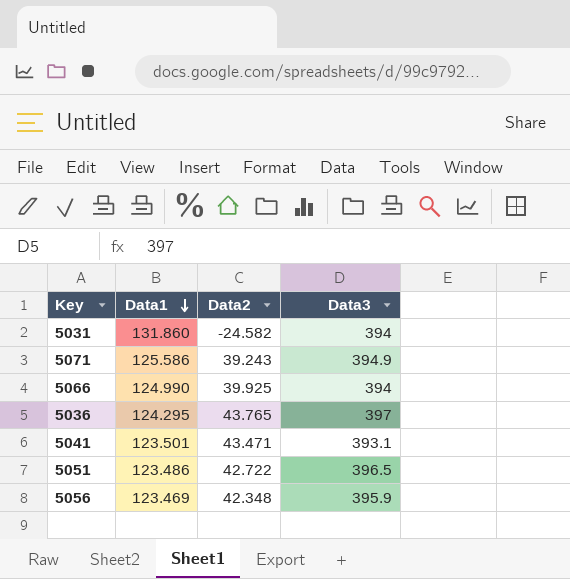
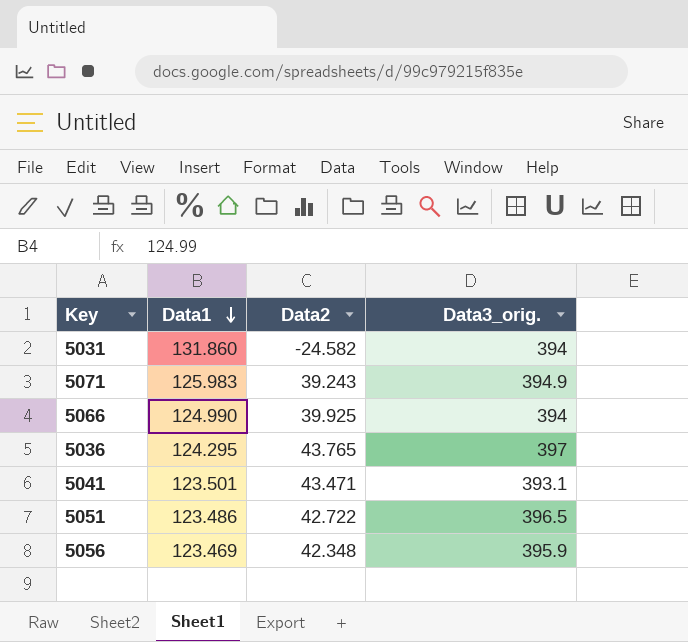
column name: Data3 -> Data3_orig.
5071 | Data1: 125.586 -> 125.983

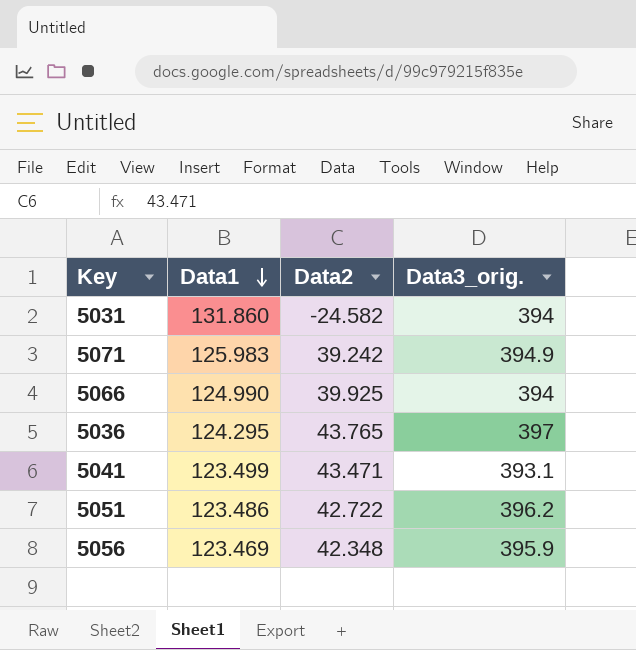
5071 | Data2: 39.243 -> 39.242
5041 | Data1: 123.501 -> 123.499
5051 | Data3_orig.: 396.5 -> 396.2

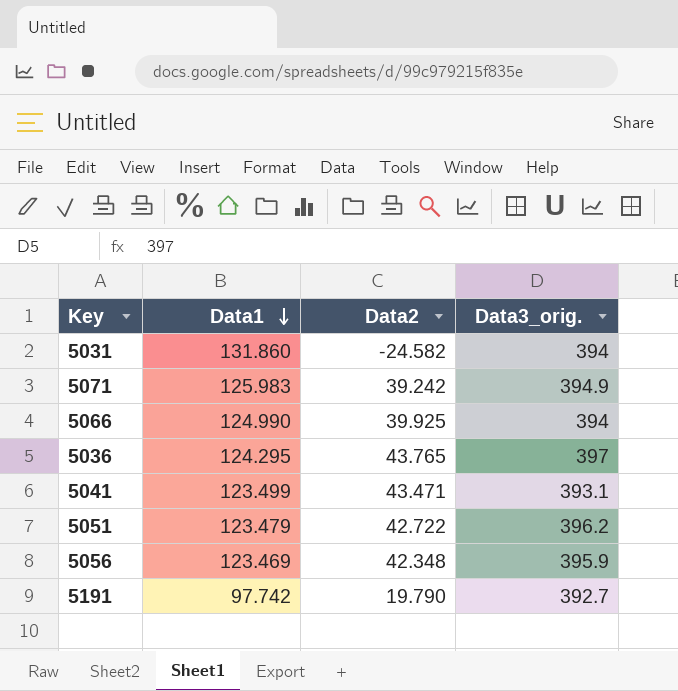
5051 | Data1: 123.486 -> 123.479
row 5191: none -> 97.742 | 19.790 | 392.7

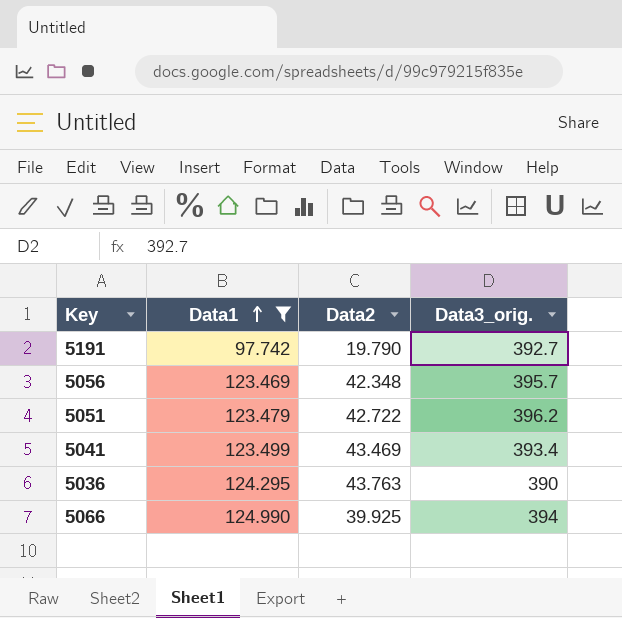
filter: none -> Data1 <= 124.990
row order: Data1 descending -> Data1 ascending
5056 | Data3_orig.: 395.9 -> 395.7
5041 | Data2: 43.471 -> 43.469
5041 | Data3_orig.: 393.1 -> 393.4
5036 | Data2: 43.765 -> 43.763
5036 | Data3_orig.: 397 -> 390

